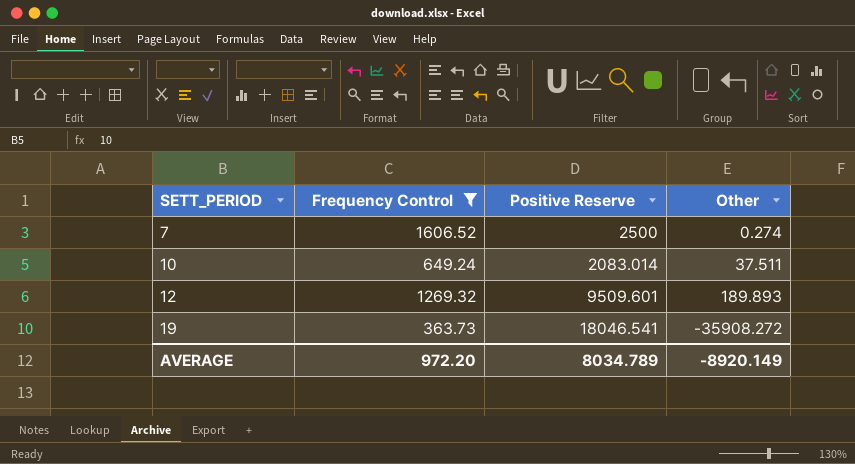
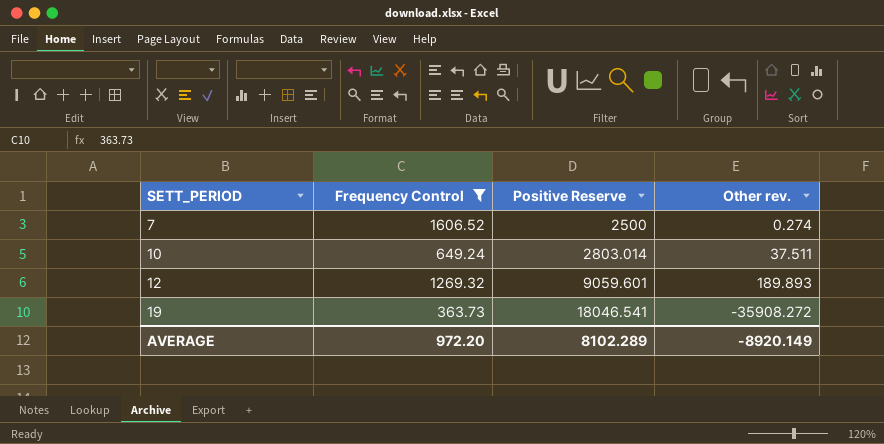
column name: Other -> Other rev.
10 | Positive Reserve: 2083.014 -> 2803.014
12 | Positive Reserve: 9509.601 -> 9059.601
AVERAGE | Positive Reserve: 8034.789 -> 8102.289

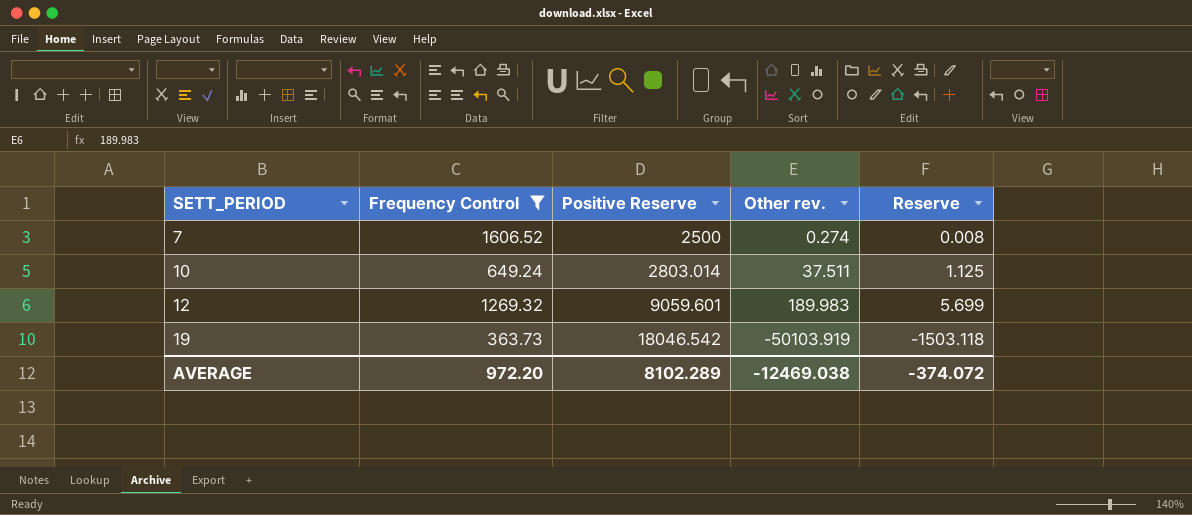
column Reserve | formula: none -> [Other rev.] * 0.03
12 | Other rev.: 189.893 -> 189.983
19 | Positive Reserve: 18046.541 -> 18046.542
19 | Other rev.: -35908.272 -> -50103.919
AVERAGE | Other rev.: -8920.149 -> -12469.038

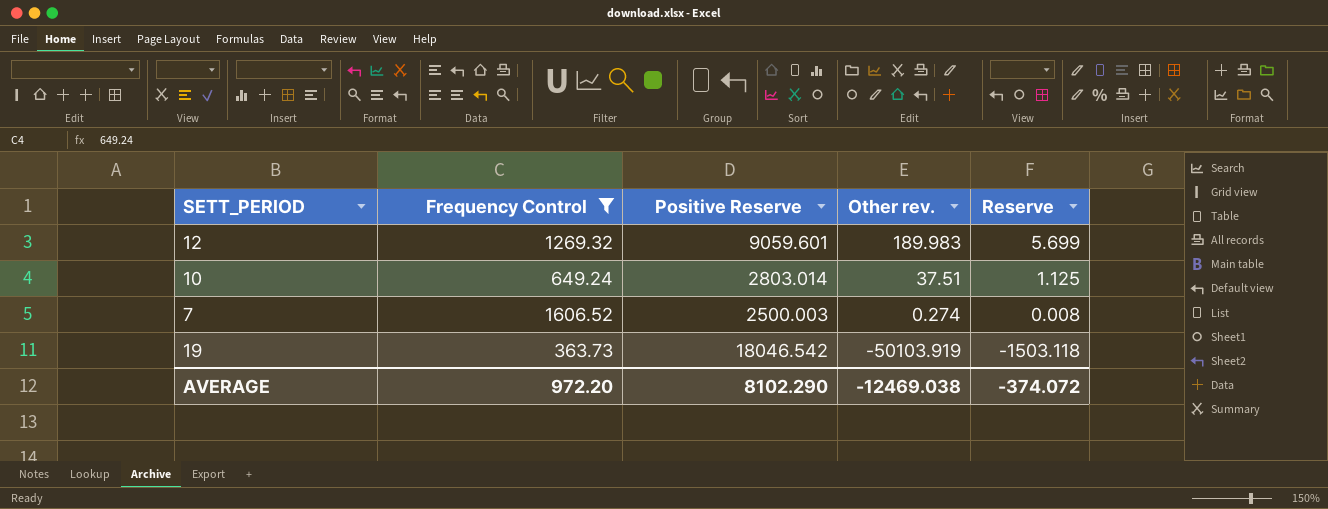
row order: SETT_PERIOD ascending -> Other rev. descending
10 | Other rev.: 37.511 -> 37.51
7 | Positive Reserve: 2500 -> 2500.003
AVERAGE | Positive Reserve: 8102.289 -> 8102.290

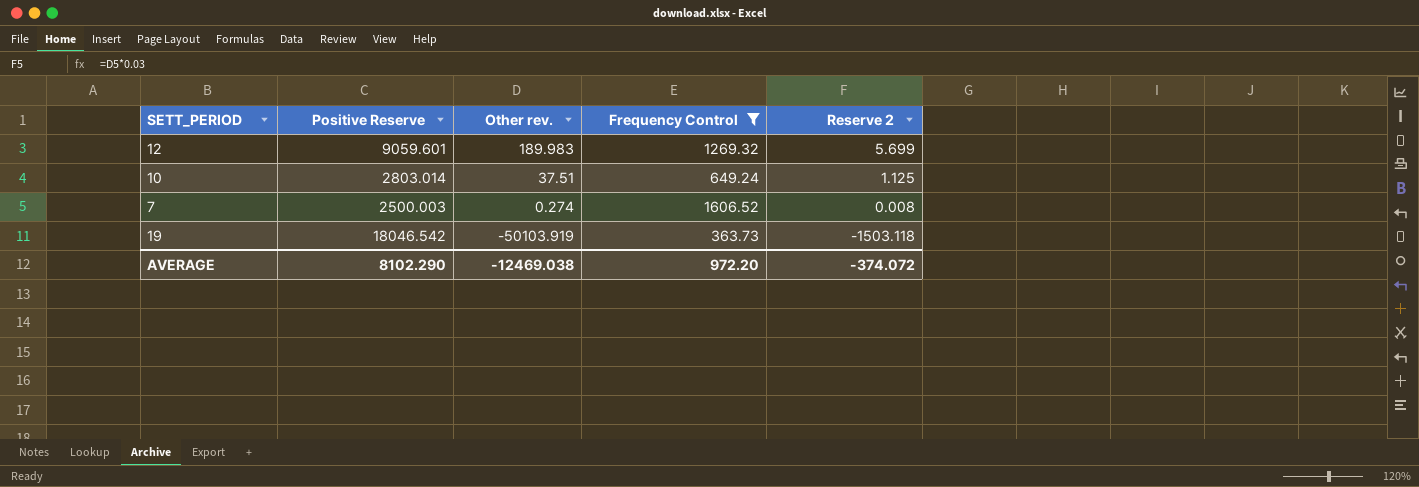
column Frequency Control | position: 2 -> 4
column name: Reserve -> Reserve 2

